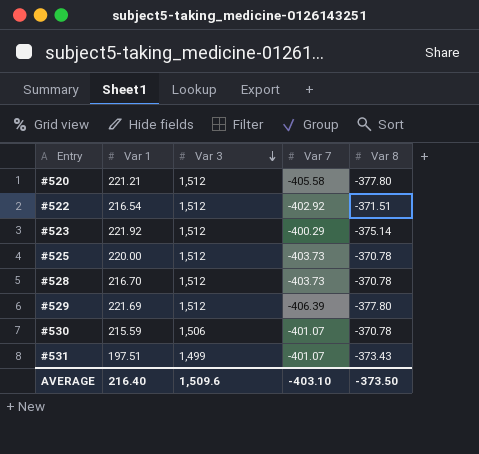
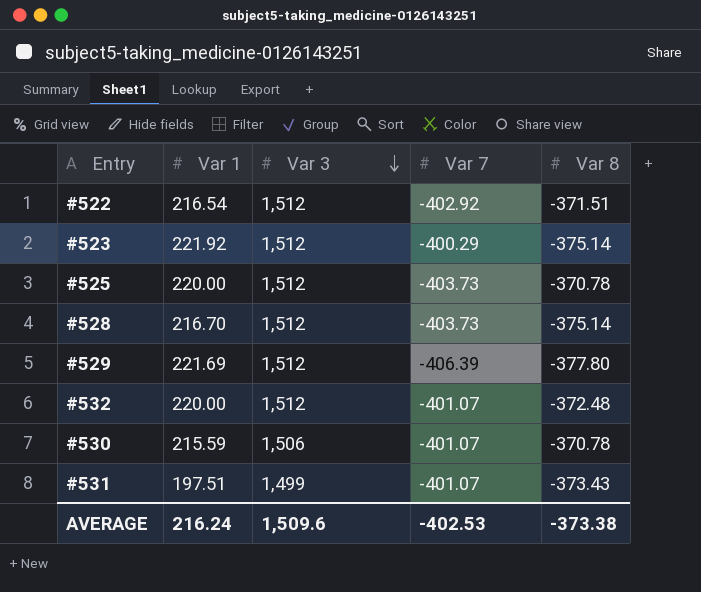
row #520: 221.21 | 1,512 | -405.58 | -377.80 -> none
#528 | Var 8: -370.78 -> -375.14
row #532: none -> 220.00 | 1,512 | -401.07 | -372.48
AVERAGE | Var 1: 216.40 -> 216.24
AVERAGE | Var 7: -403.10 -> -402.53
AVERAGE | Var 8: -373.50 -> -373.38

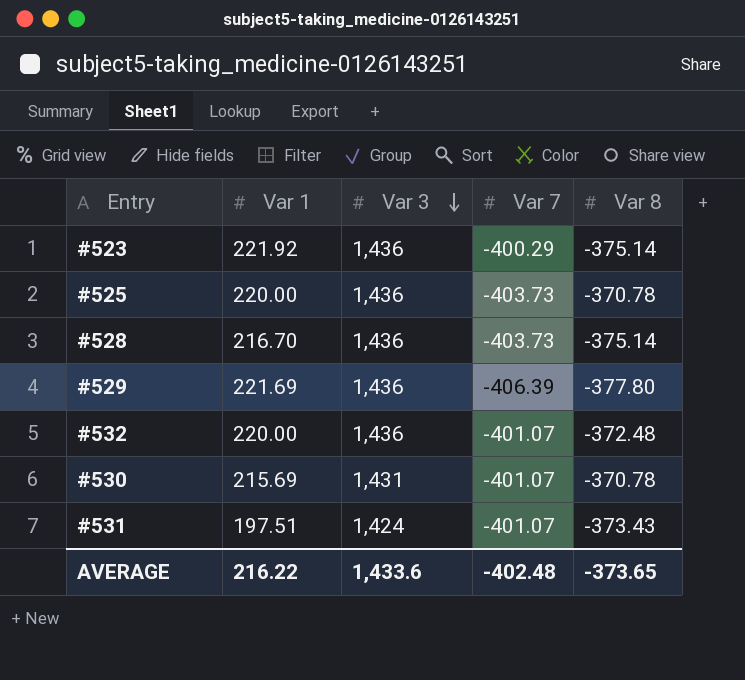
row #522: 216.54 | 1,512 | -402.92 | -371.51 -> none
#523 | Var 3: 1,512 -> 1,436
#525 | Var 3: 1,512 -> 1,436
#528 | Var 3: 1,512 -> 1,436
#529 | Var 3: 1,512 -> 1,436
#532 | Var 3: 1,512 -> 1,436
#530 | Var 1: 215.59 -> 215.69
#530 | Var 3: 1,506 -> 1,431
#531 | Var 3: 1,499 -> 1,424
AVERAGE | Var 1: 216.24 -> 216.22
AVERAGE | Var 3: 1,509.6 -> 1,433.6
AVERAGE | Var 7: -402.53 -> -402.48
AVERAGE | Var 8: -373.38 -> -373.65

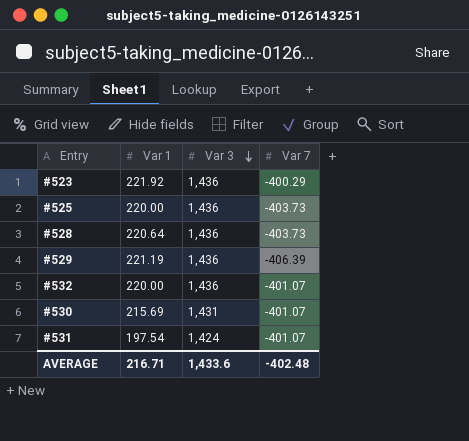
column Var 8 | position: 5 -> none
#528 | Var 1: 216.70 -> 220.64
#529 | Var 1: 221.69 -> 221.19
#531 | Var 1: 197.51 -> 197.54
AVERAGE | Var 1: 216.22 -> 216.71

